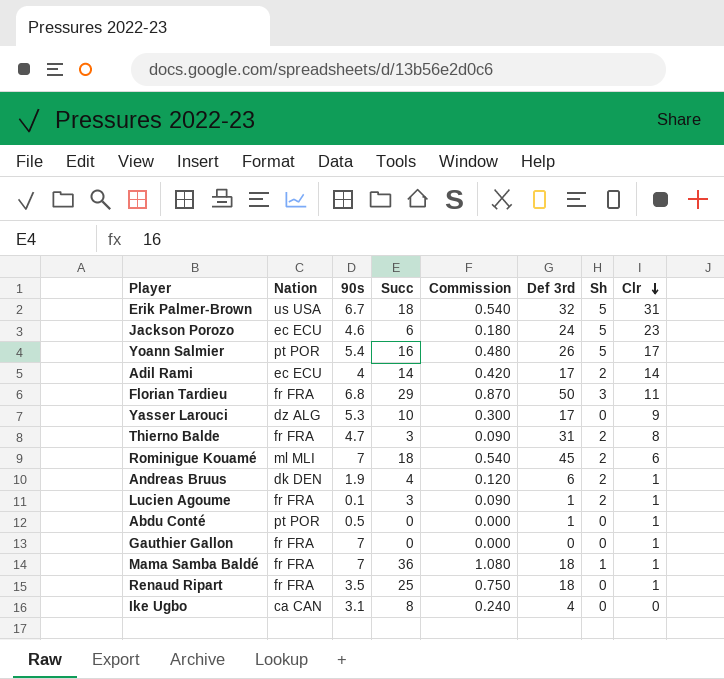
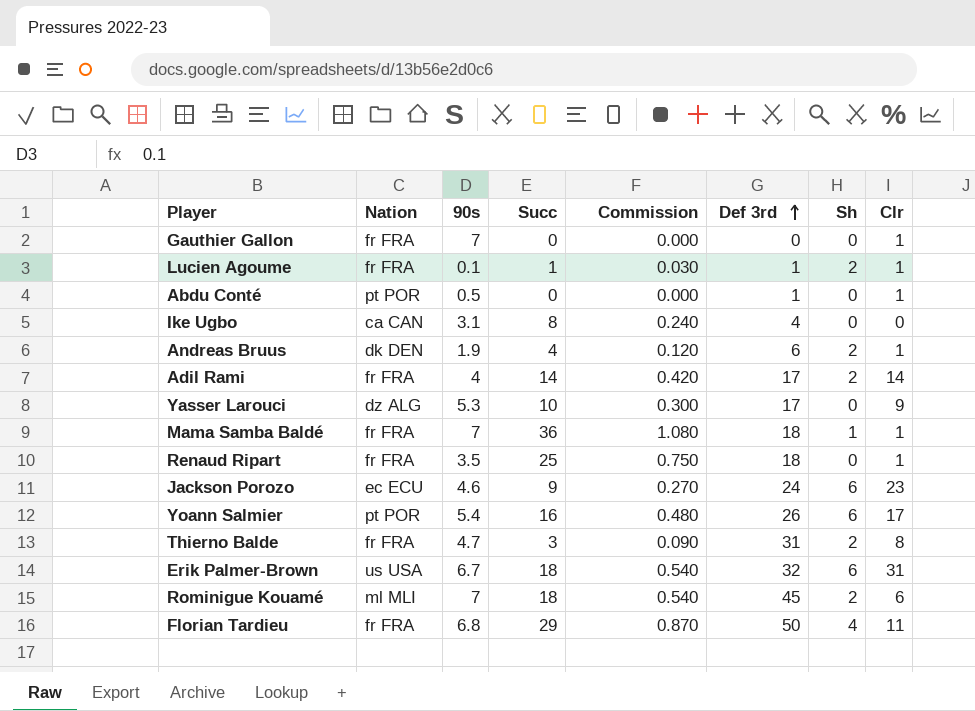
row order: Clr descending -> Def 3rd ascending
Lucien Agoume | Succ: 3 -> 1
Lucien Agoume | Commission: 0.090 -> 0.030
Adil Rami | Nation: ec ECU -> fr FRA
Jackson Porozo | Succ: 6 -> 9
Jackson Porozo | Commission: 0.180 -> 0.270
Jackson Porozo | Sh: 5 -> 6
Yoann Salmier | Sh: 5 -> 6
Erik Palmer-Brown | Sh: 5 -> 6
Florian Tardieu | Sh: 3 -> 4

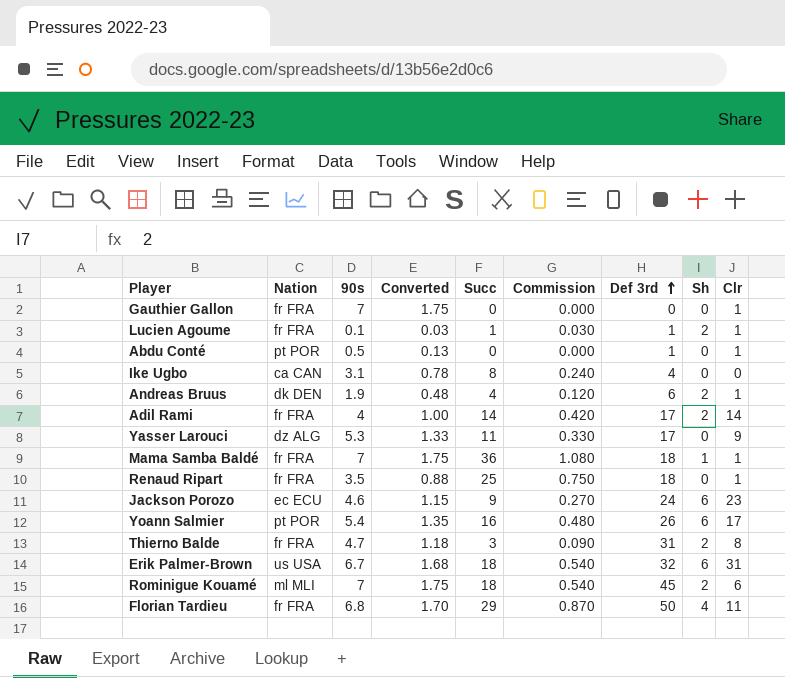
column Converted | formula: none -> [90s] * 0.25
Yasser Larouci | Succ: 10 -> 11
Yasser Larouci | Commission: 0.300 -> 0.330

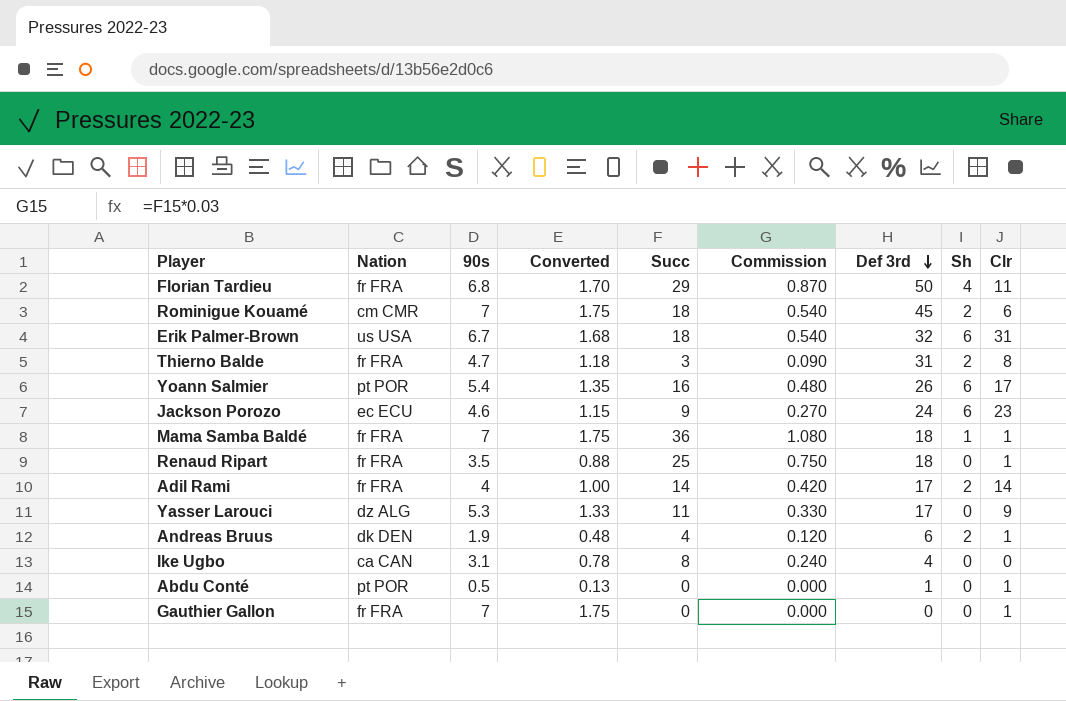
row order: Def 3rd ascending -> Def 3rd descending
row Lucien Agoume: fr FRA | 0.1 | 0.03 | 1 | 0.030 | 1 | 2 | 1 -> none
Rominigue Kouamé | Nation: ml MLI -> cm CMR

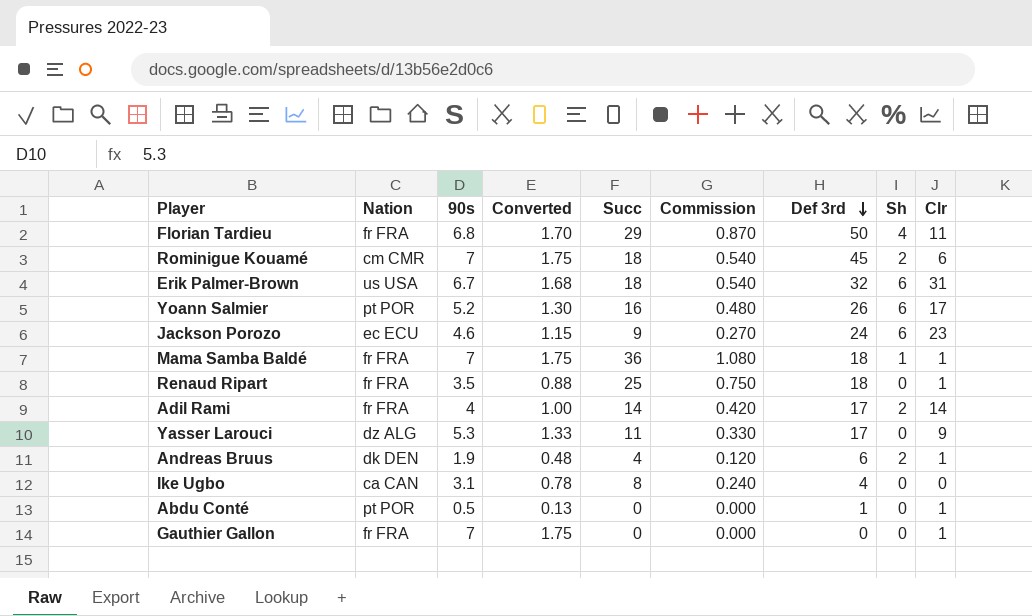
row Thierno Balde: fr FRA | 4.7 | 1.18 | 3 | 0.090 | 31 | 2 | 8 -> none
Yoann Salmier | 90s: 5.4 -> 5.2
Yoann Salmier | Converted: 1.35 -> 1.30

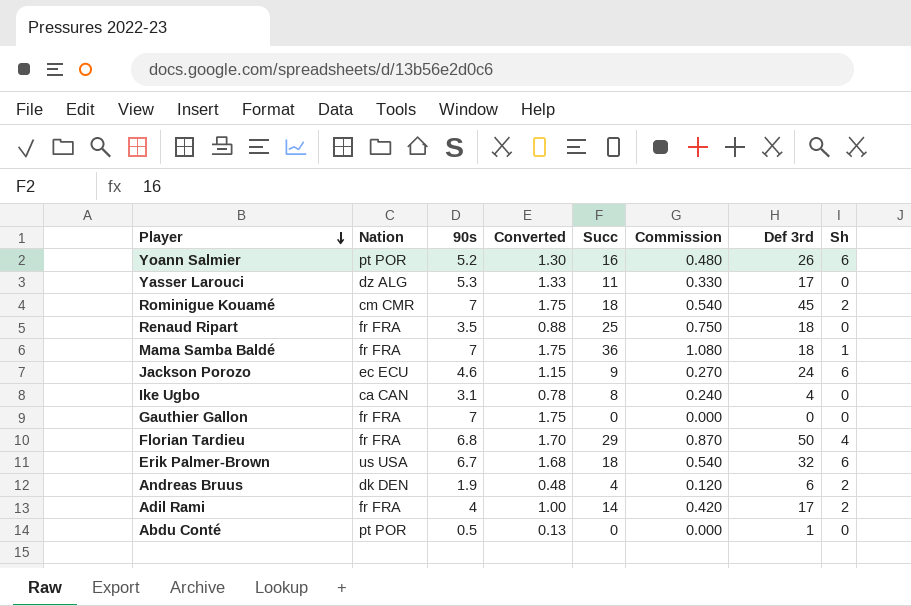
row order: Def 3rd descending -> Player descending
column Clr | position: 9 -> none

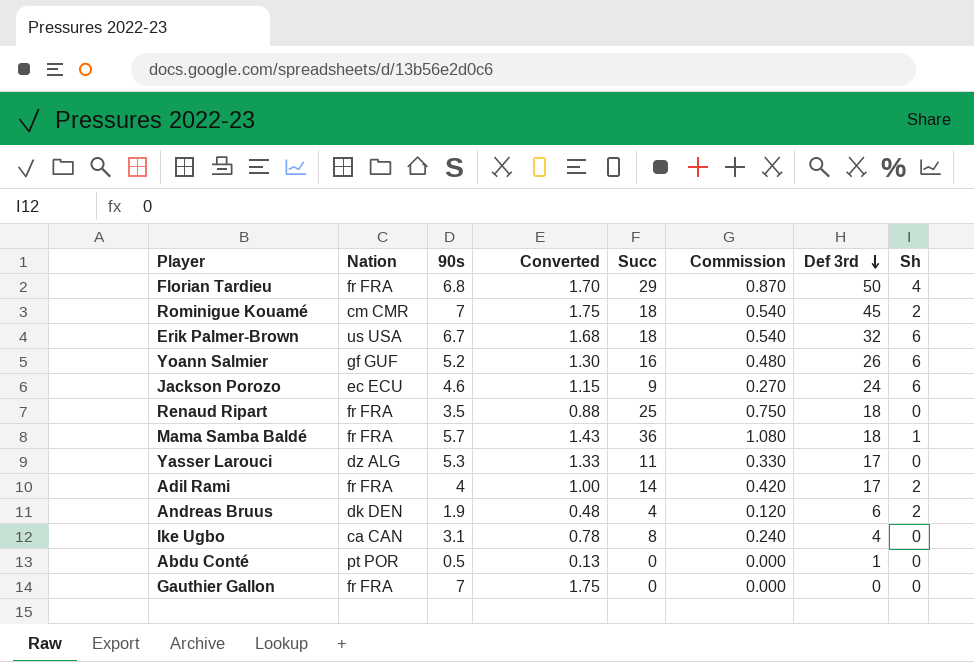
row order: Player descending -> Def 3rd descending
Yoann Salmier | Nation: pt POR -> gf GUF
Mama Samba Baldé | 90s: 7 -> 5.7
Mama Samba Baldé | Converted: 1.75 -> 1.43

